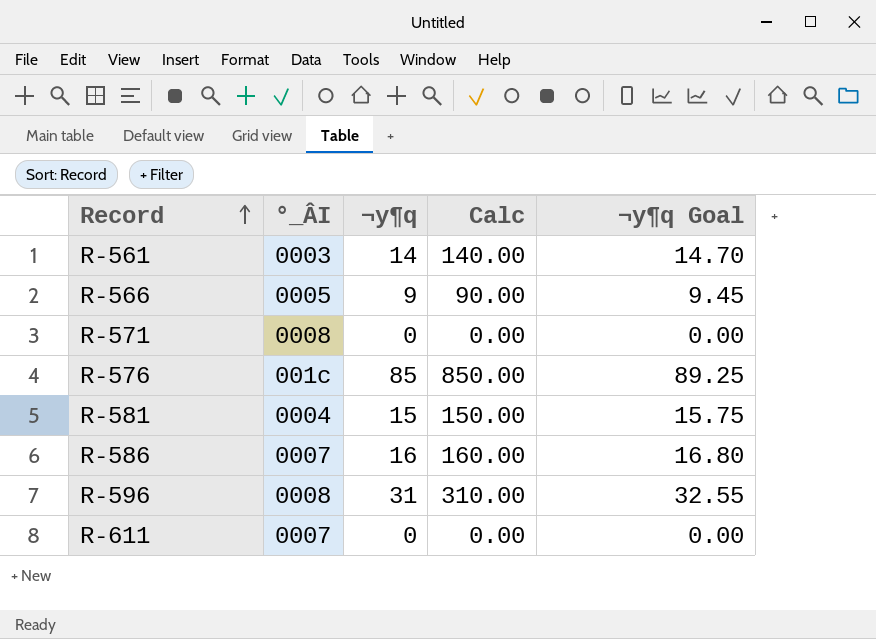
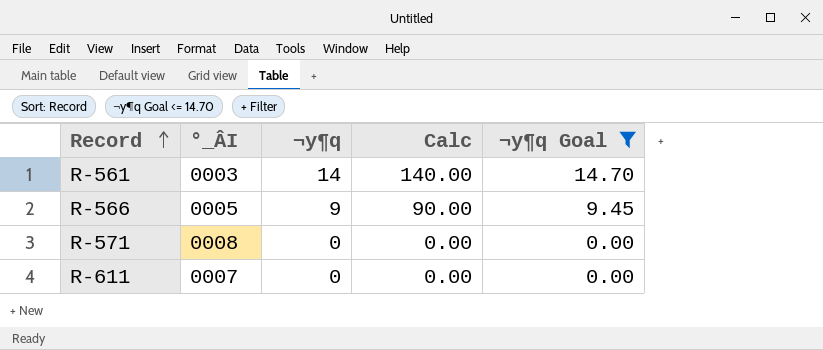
filter: none -> ¬y¶q Goal <= 14.70

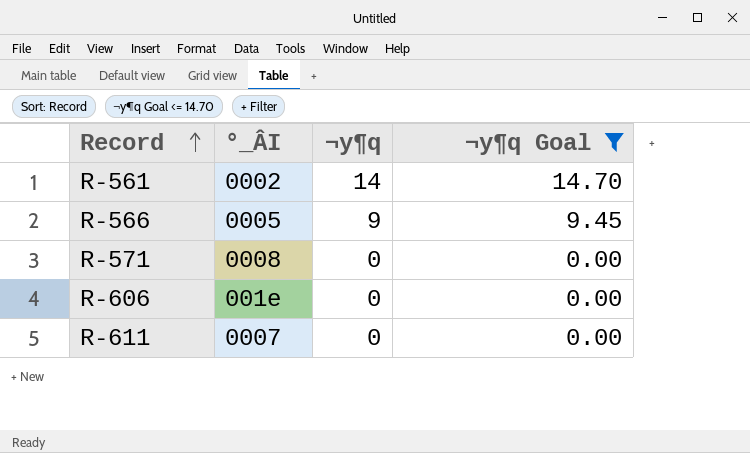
column Calc | formula: [¬y¶q] * 10 -> none
R-561 | °_ÂI: 0003 -> 0002
row R-606: none -> 001e | 0 | 0.00

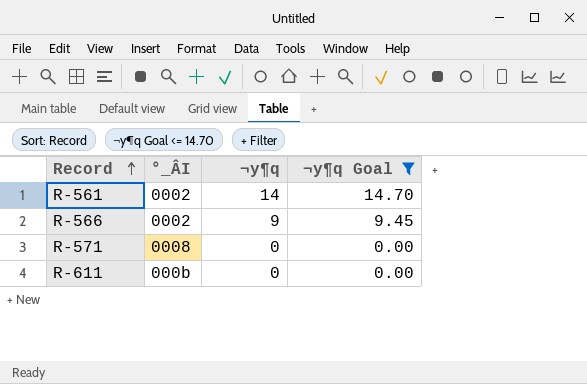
row R-606: 001e | 0 | 0.00 -> none
R-566 | °_ÂI: 0005 -> 0002
R-611 | °_ÂI: 0007 -> 000b

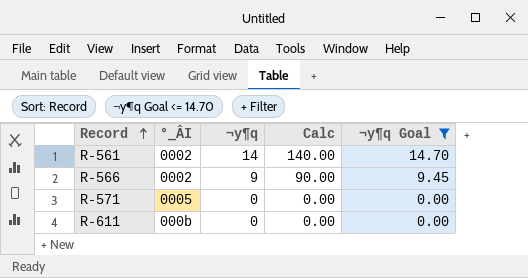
column Calc | formula: none -> [¬y¶q] * 10
R-571 | °_ÂI: 0008 -> 0005

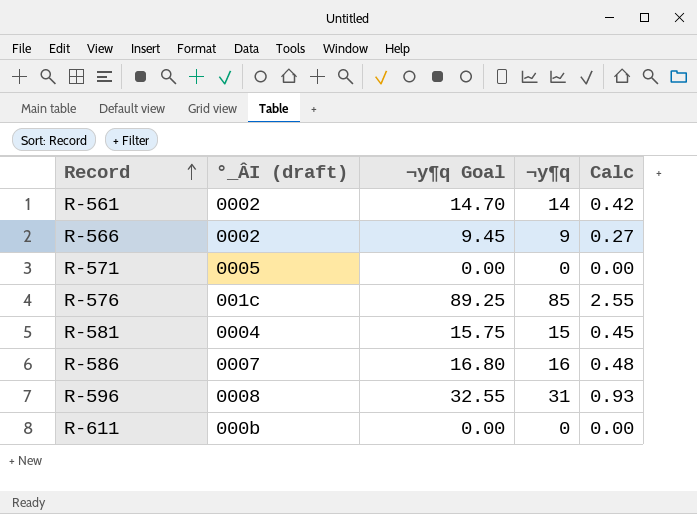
filter: ¬y¶q Goal <= 14.70 -> none
column name: °_ÂI -> °_ÂI (draft)
column ¬y¶q Goal | position: 5 -> 3
column Calc | formula: [¬y¶q] * 10 -> [¬y¶q] * 0.03

